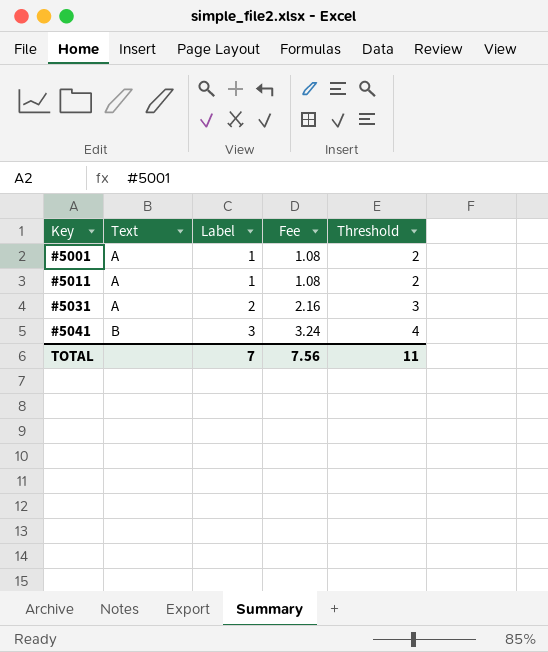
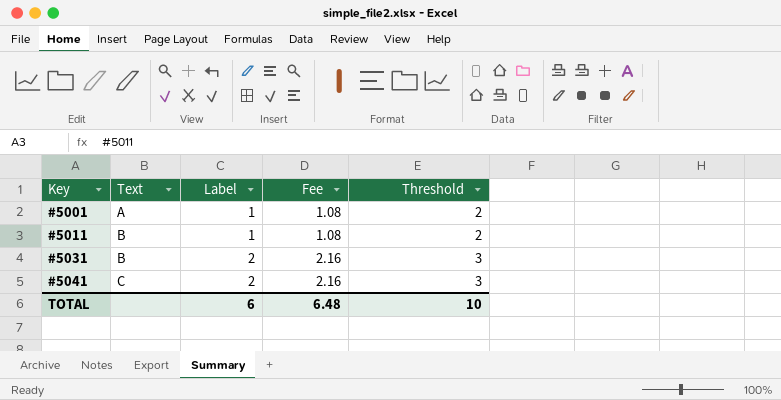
#5011 | Text: A -> B
#5031 | Text: A -> B
#5041 | Text: B -> C
#5041 | Label: 3 -> 2
#5041 | Fee: 3.24 -> 2.16
#5041 | Threshold: 4 -> 3
TOTAL | Label: 7 -> 6
TOTAL | Fee: 7.56 -> 6.48
TOTAL | Threshold: 11 -> 10

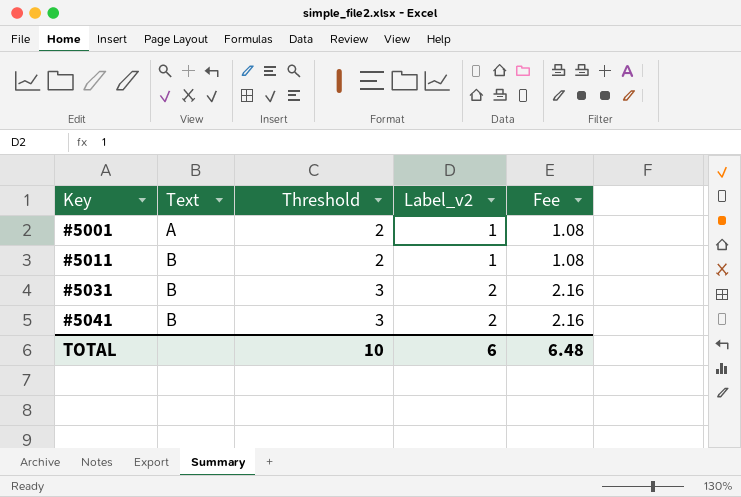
column Threshold | position: 5 -> 3
column name: Label -> Label_v2
#5041 | Text: C -> B

